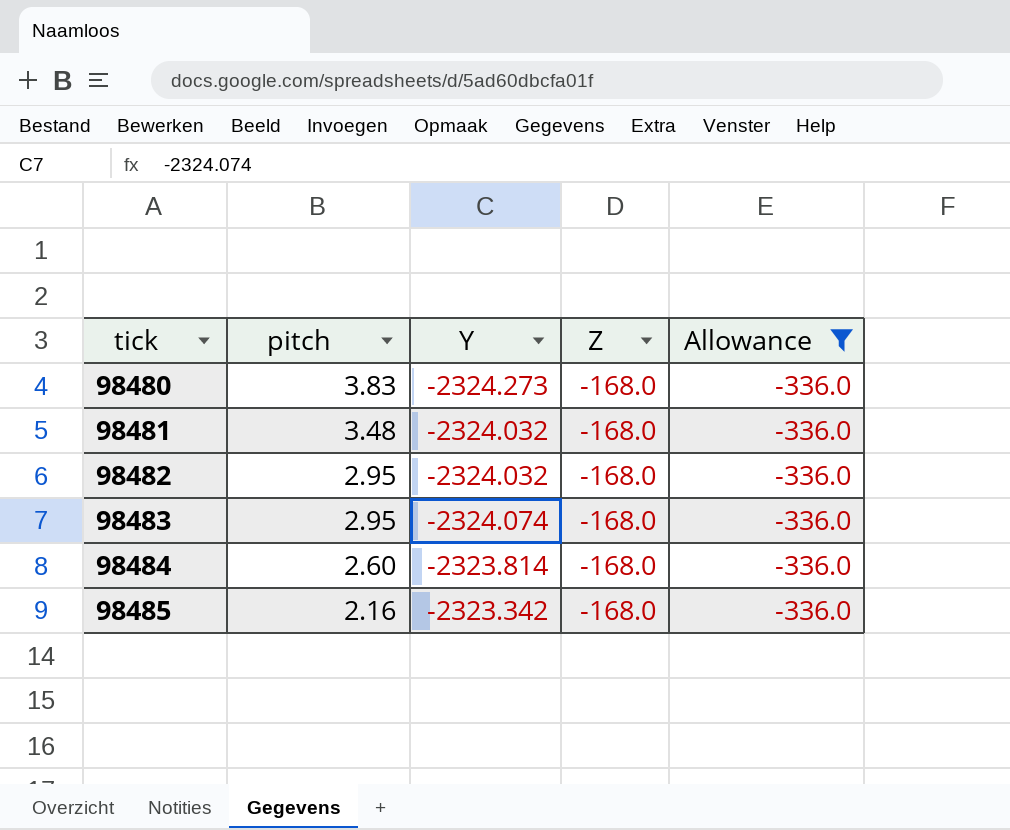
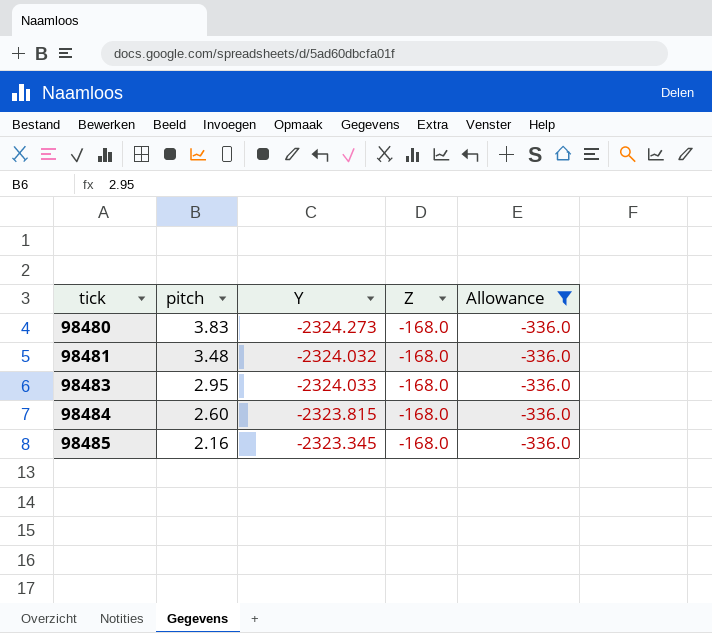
row 98482: 2.95 | -2324.032 | -168.0 | -336.0 -> none
98483 | Y: -2324.074 -> -2324.033
98484 | Y: -2323.814 -> -2323.815
98485 | Y: -2323.342 -> -2323.345

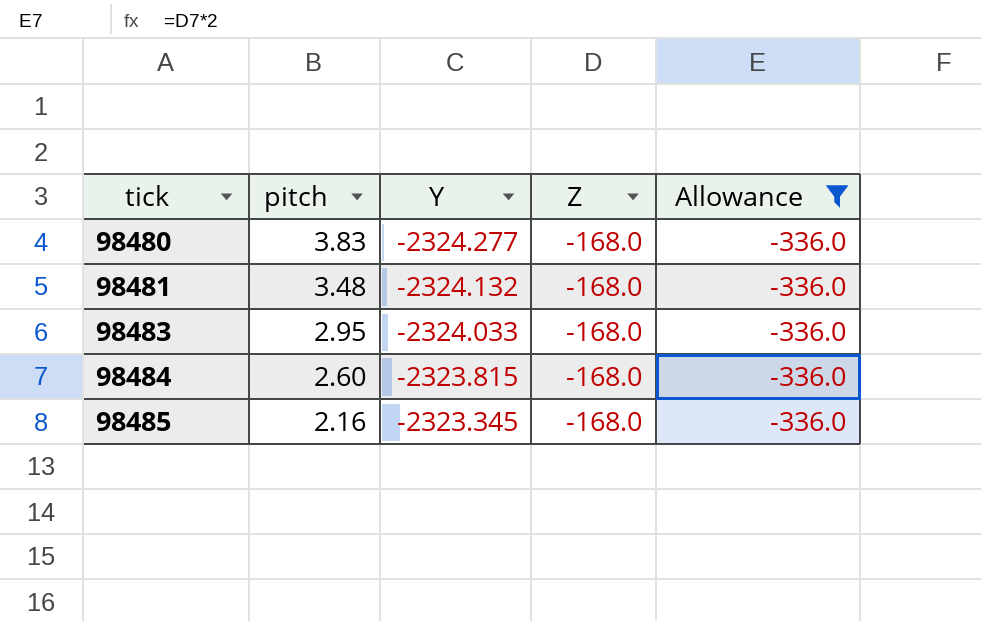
98480 | Y: -2324.273 -> -2324.277
98481 | Y: -2324.032 -> -2324.132

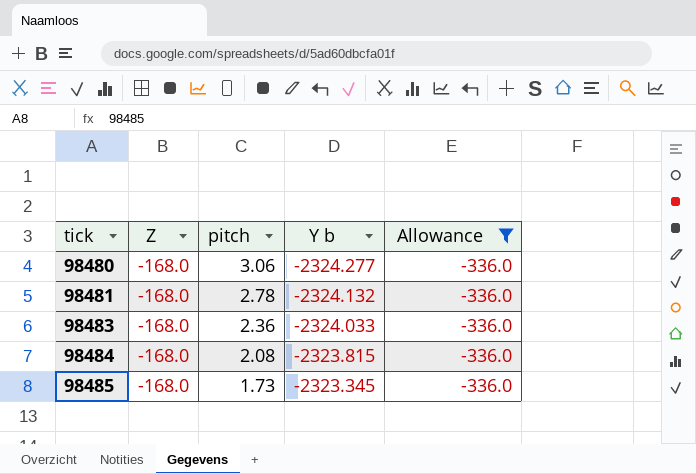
column Z | position: 4 -> 2
column name: Y -> Y b
98480 | pitch: 3.83 -> 3.06
98481 | pitch: 3.48 -> 2.78
98483 | pitch: 2.95 -> 2.36
98484 | pitch: 2.60 -> 2.08
98485 | pitch: 2.16 -> 1.73

